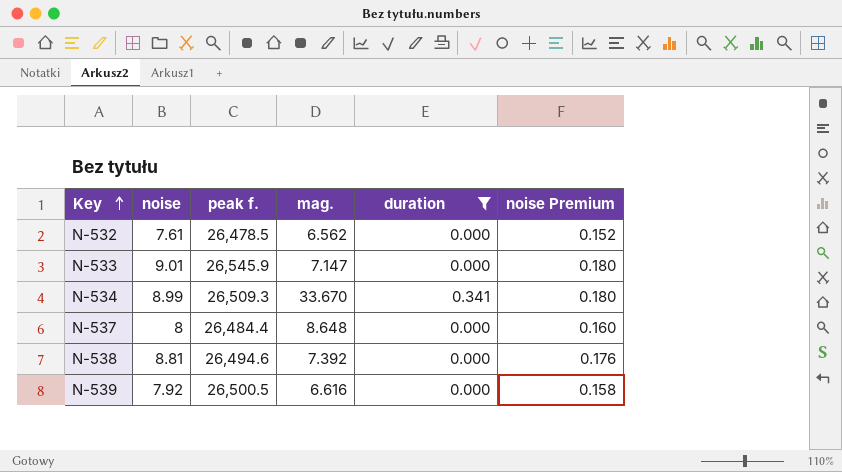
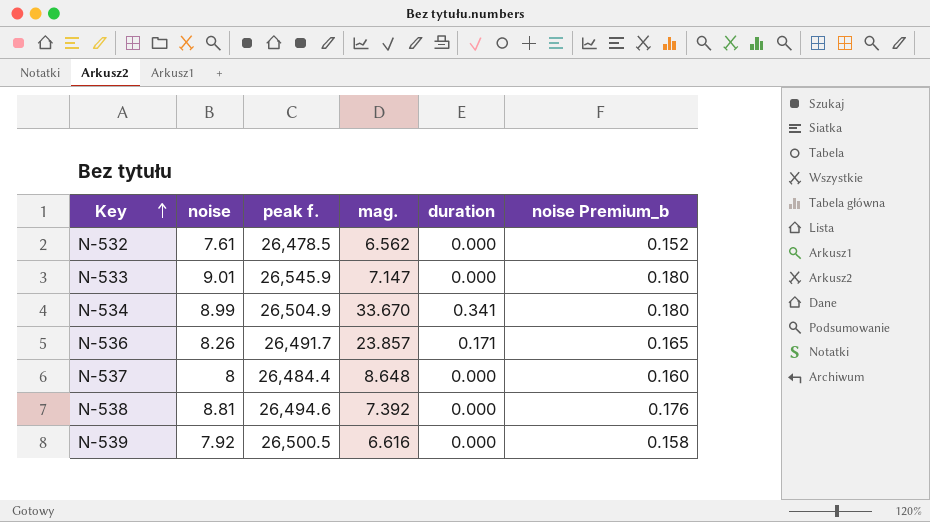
filter: duration != 0.171 -> none
column name: noise Premium -> noise Premium_b
N-534 | peak f.: 26,509.3 -> 26,504.9

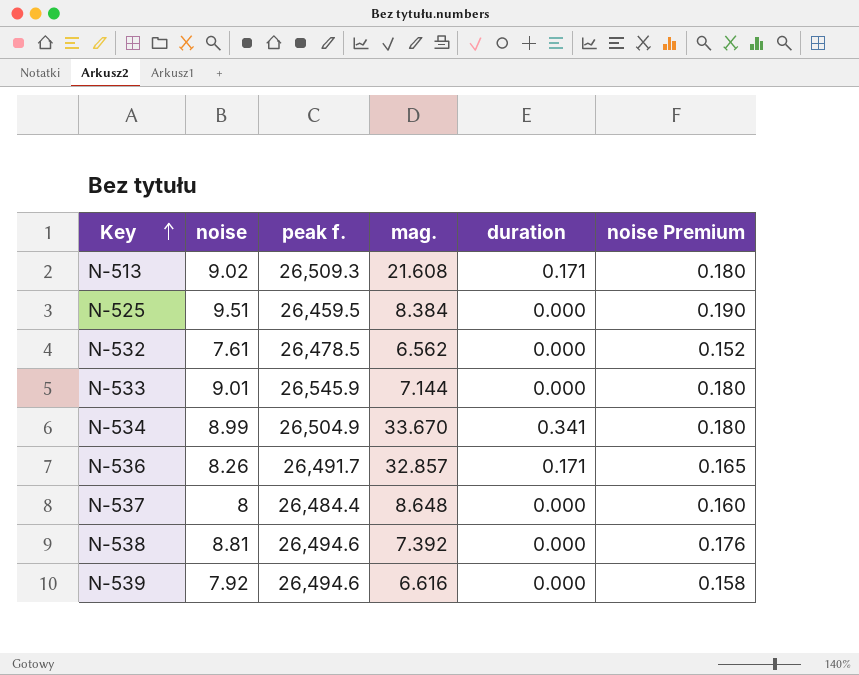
column name: noise Premium_b -> noise Premium
row N-513: none -> 9.02 | 26,509.3 | 21.608 | 0.171 | 0.180
row N-525: none -> 9.51 | 26,459.5 | 8.384 | 0.000 | 0.190
N-533 | mag.: 7.147 -> 7.144
N-536 | mag.: 23.857 -> 32.857
N-539 | peak f.: 26,500.5 -> 26,494.6

